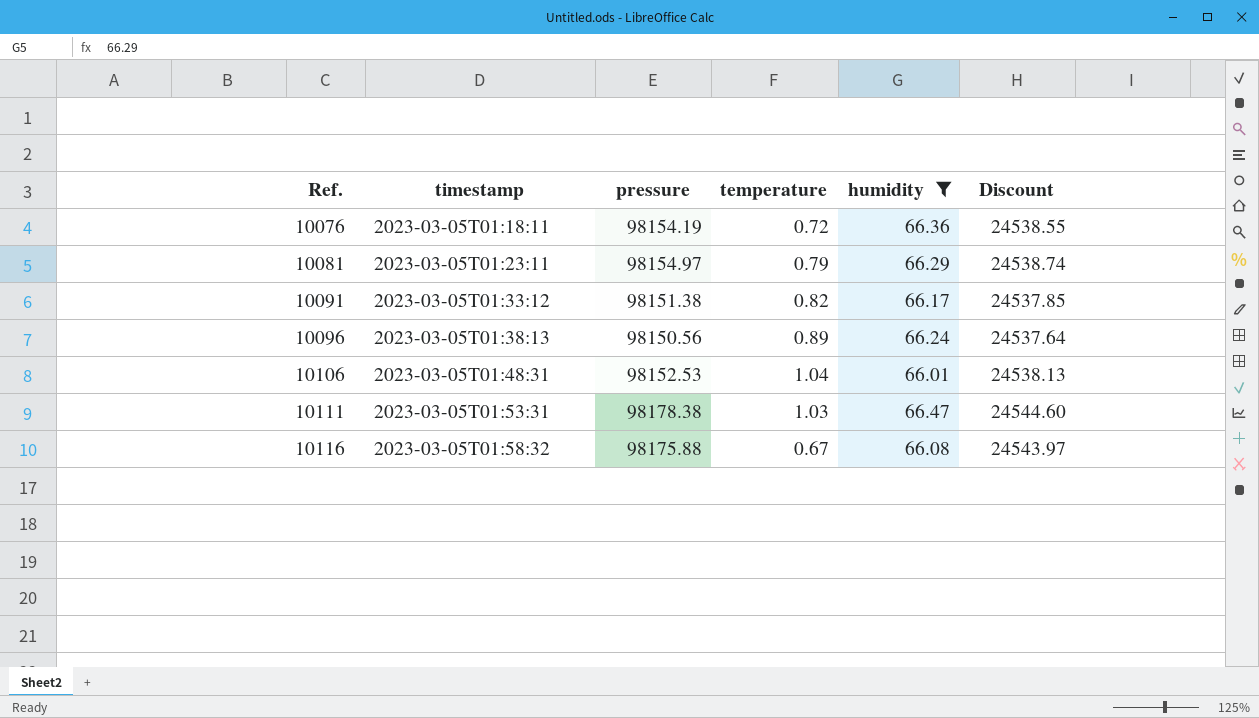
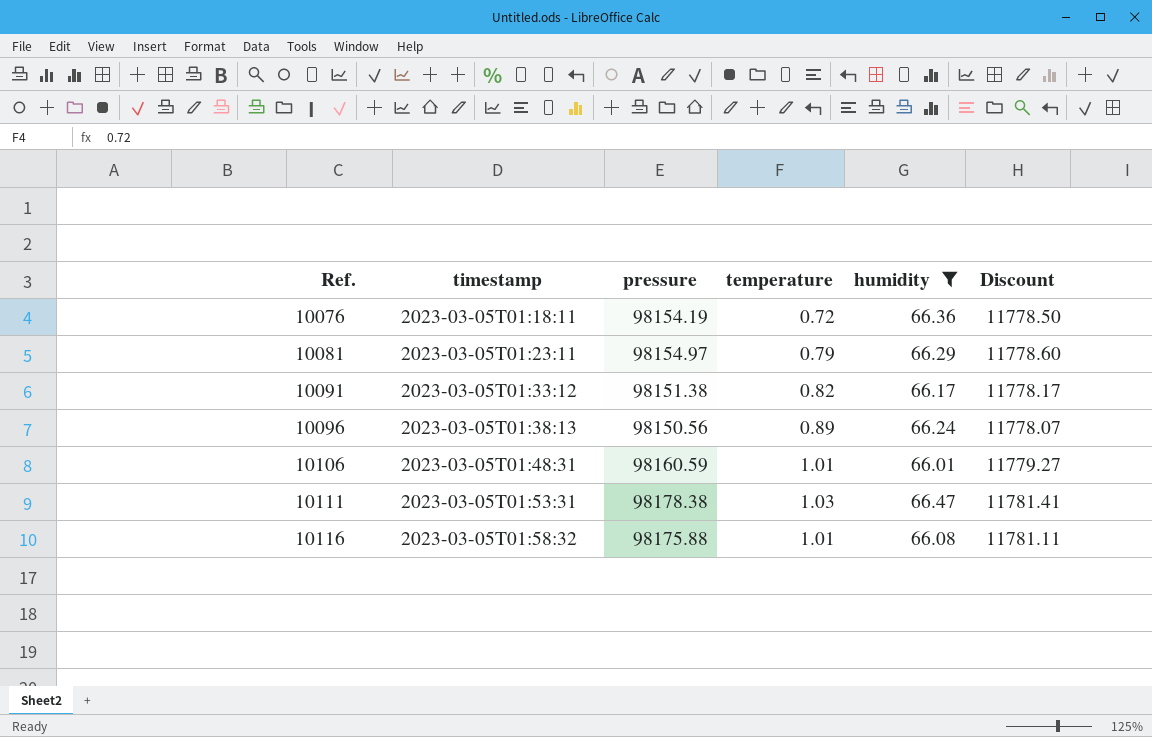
column Discount | formula: [pressure] * 0.25 -> [pressure] * 0.12
10106 | pressure: 98152.53 -> 98160.59
10106 | temperature: 1.04 -> 1.01
10116 | temperature: 0.67 -> 1.01

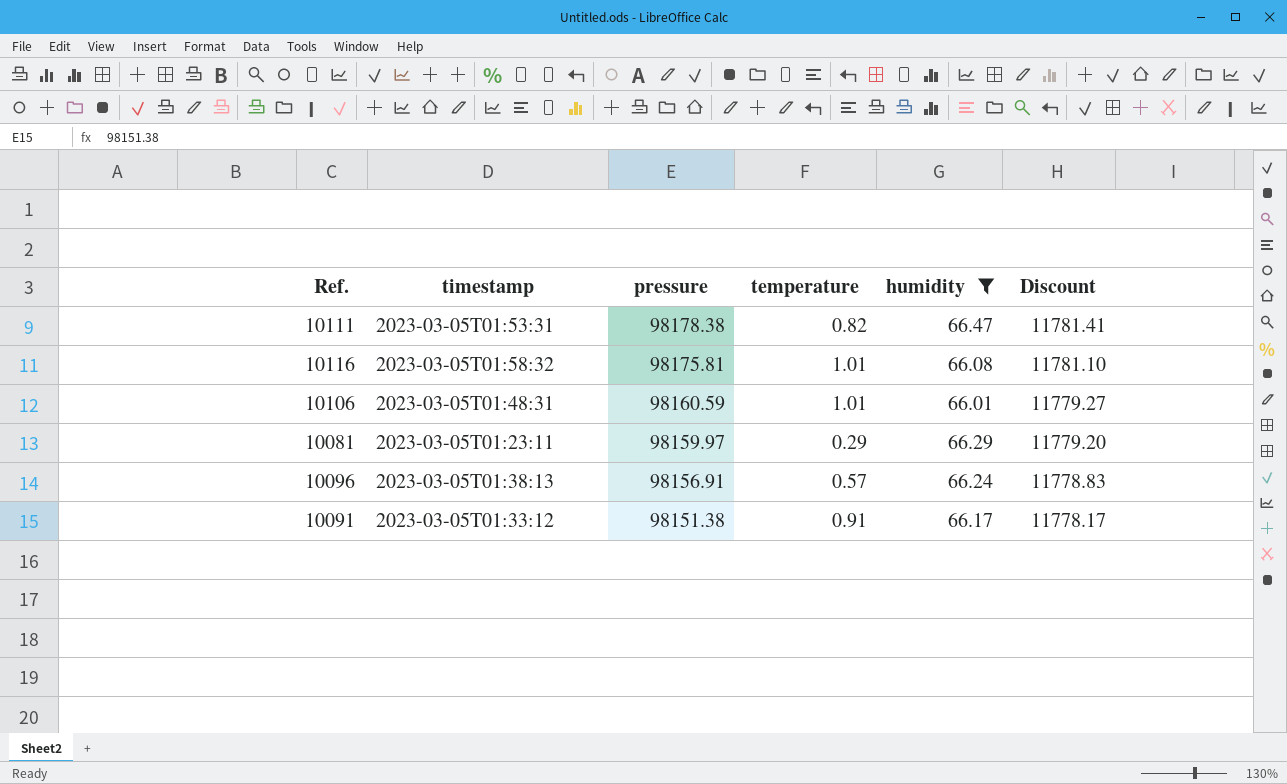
row order: Ref. ascending -> pressure descending
row 10076: 2023-03-05T01:18:11 | 98154.19 | 0.72 | 66.36 | 11778.50 -> none
10111 | temperature: 1.03 -> 0.82
10116 | pressure: 98175.88 -> 98175.81
10116 | Discount: 11781.11 -> 11781.10
10081 | pressure: 98154.97 -> 98159.97
10081 | temperature: 0.79 -> 0.29
10081 | Discount: 11778.60 -> 11779.20
10096 | pressure: 98150.56 -> 98156.91
10096 | temperature: 0.89 -> 0.57
10096 | Discount: 11778.07 -> 11778.83
10091 | temperature: 0.82 -> 0.91

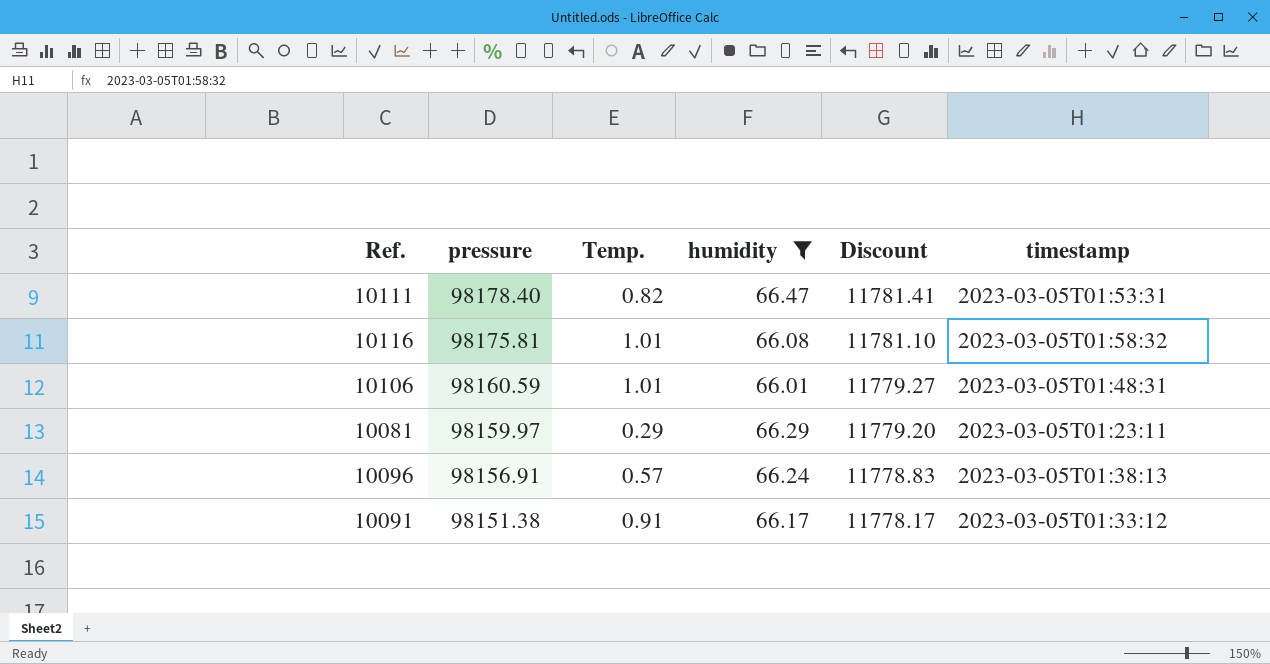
column name: temperature -> Temp.
column timestamp | position: 2 -> 6
10111 | pressure: 98178.38 -> 98178.40

